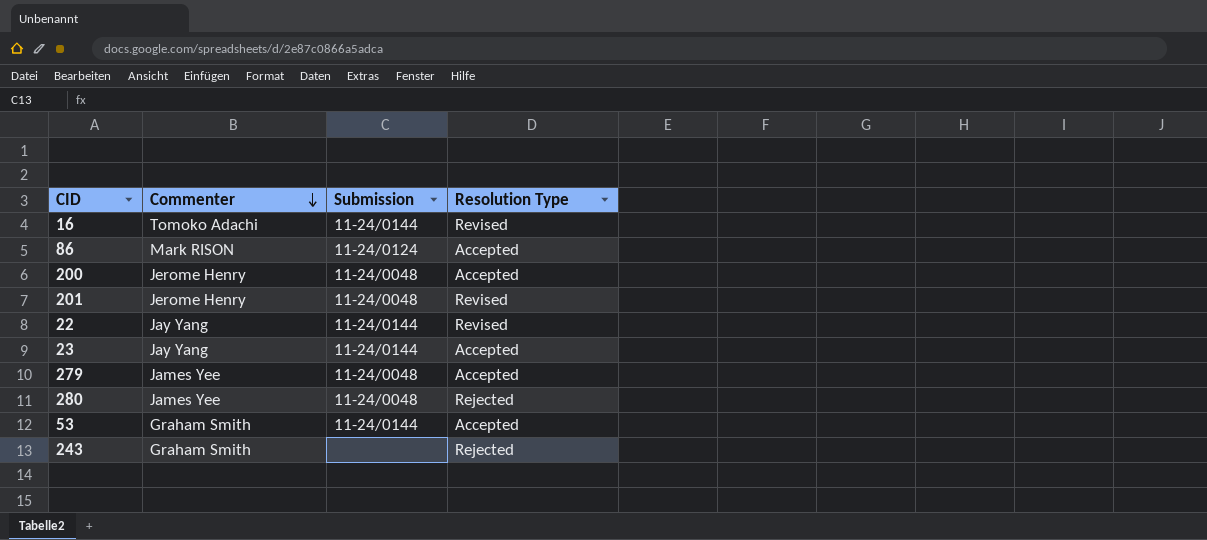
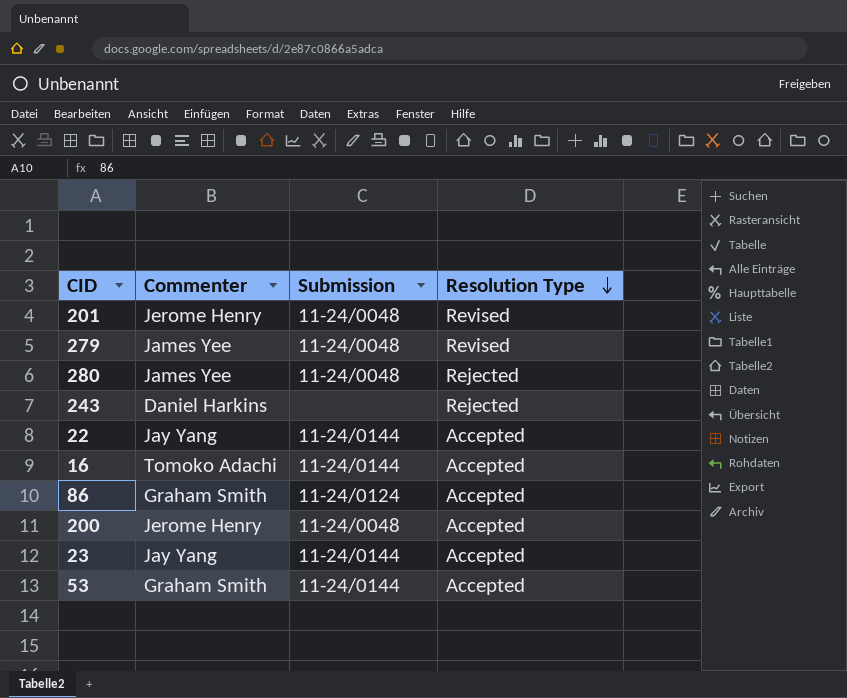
row order: Commenter descending -> Resolution Type descending
279 | Resolution Type: Accepted -> Revised
243 | Commenter: Graham Smith -> Daniel Harkins
22 | Resolution Type: Revised -> Accepted
16 | Resolution Type: Revised -> Accepted
86 | Commenter: Mark RISON -> Graham Smith

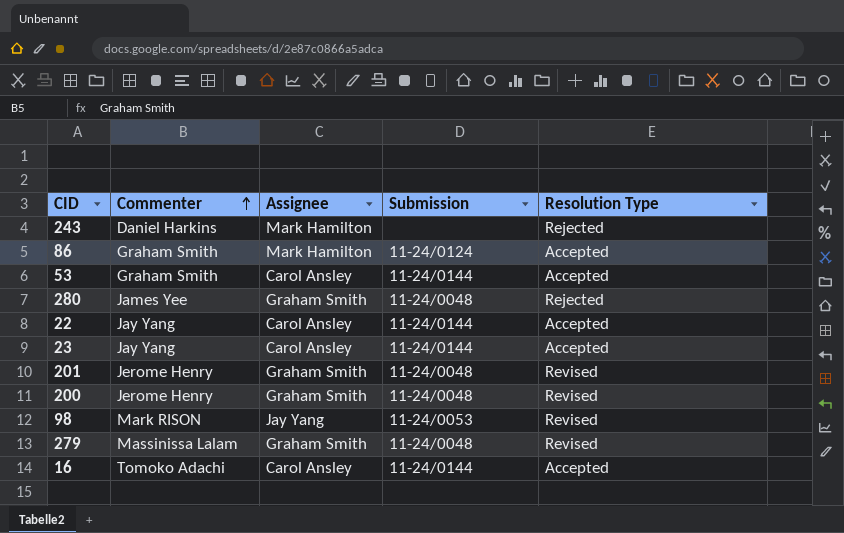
row order: Resolution Type descending -> Commenter ascending
column Assignee | position: none -> 3
200 | Resolution Type: Accepted -> Revised
row 98: none -> Mark RISON | Jay Yang | 11-24/0053 | Revised
279 | Commenter: James Yee -> Massinissa Lalam

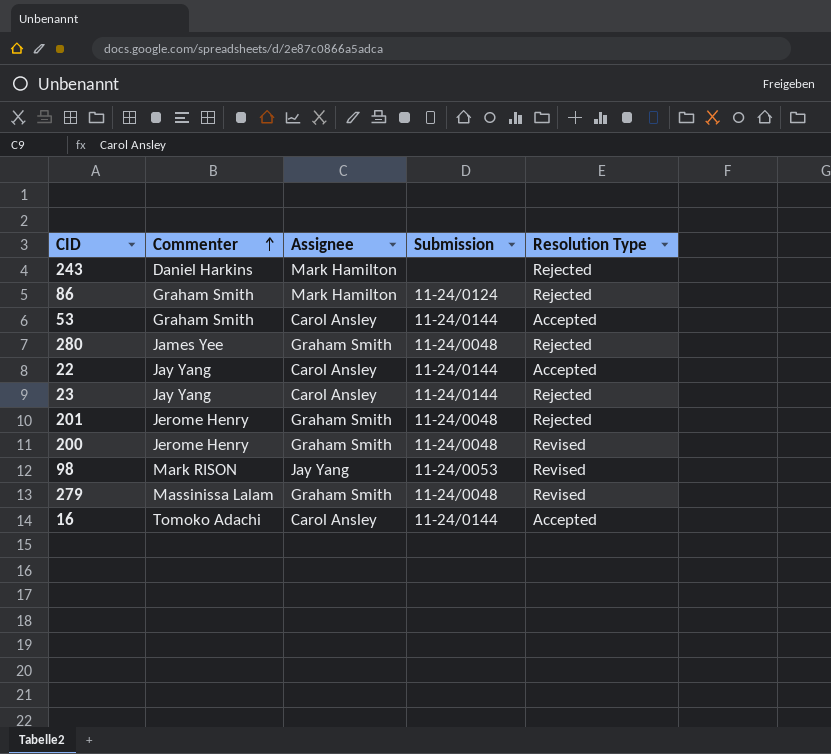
86 | Resolution Type: Accepted -> Rejected
23 | Resolution Type: Accepted -> Rejected
201 | Resolution Type: Revised -> Rejected

